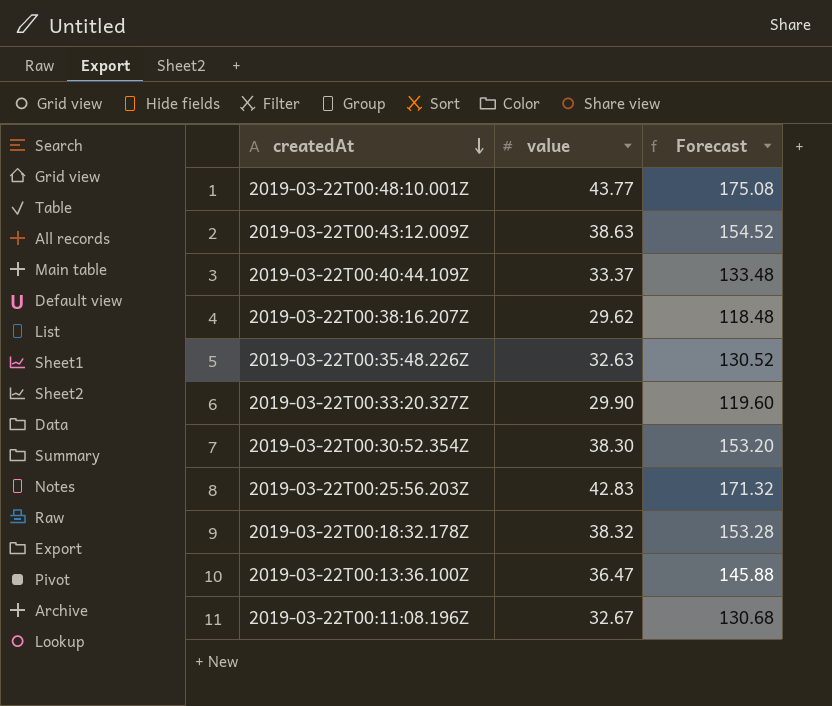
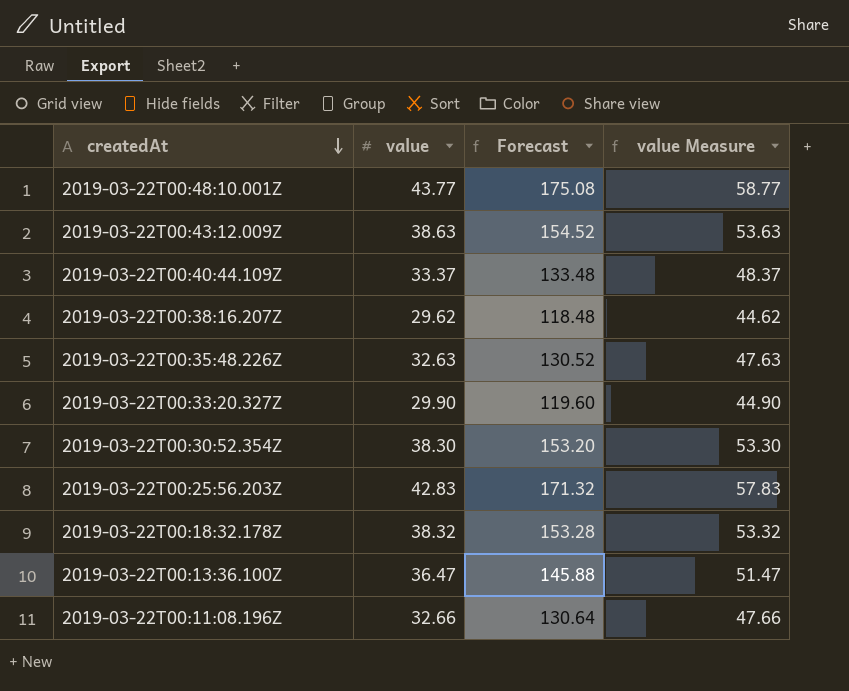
column value Measure | formula: none -> [value] + 15
2019-03-22T00:11:08.196Z | value: 32.67 -> 32.66
2019-03-22T00:11:08.196Z | Forecast: 130.68 -> 130.64

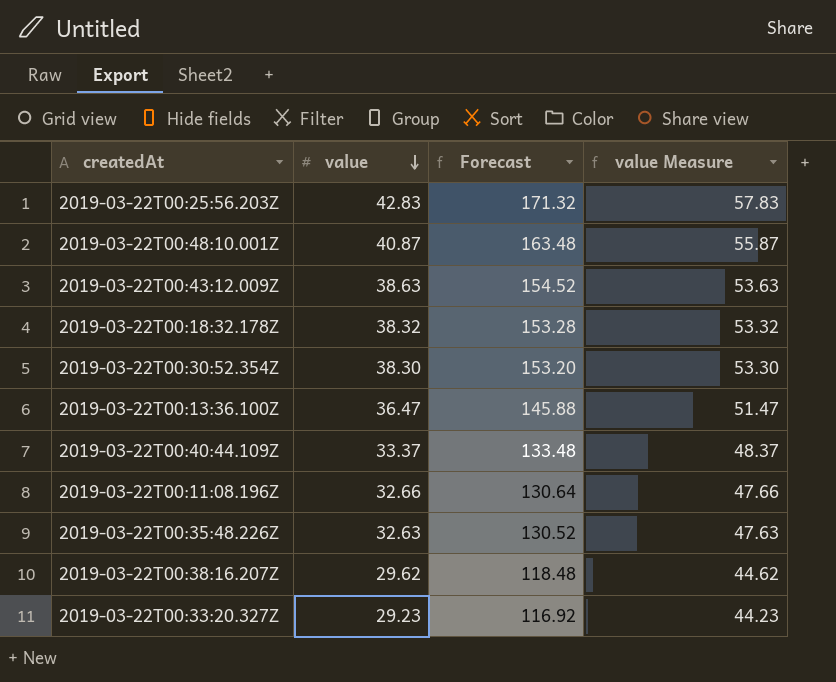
row order: createdAt descending -> value descending
2019-03-22T00:48:10.001Z | value: 43.77 -> 40.87
2019-03-22T00:48:10.001Z | Forecast: 175.08 -> 163.48
2019-03-22T00:48:10.001Z | value Measure: 58.77 -> 55.87
2019-03-22T00:33:20.327Z | value: 29.90 -> 29.23
2019-03-22T00:33:20.327Z | Forecast: 119.60 -> 116.92
2019-03-22T00:33:20.327Z | value Measure: 44.90 -> 44.23

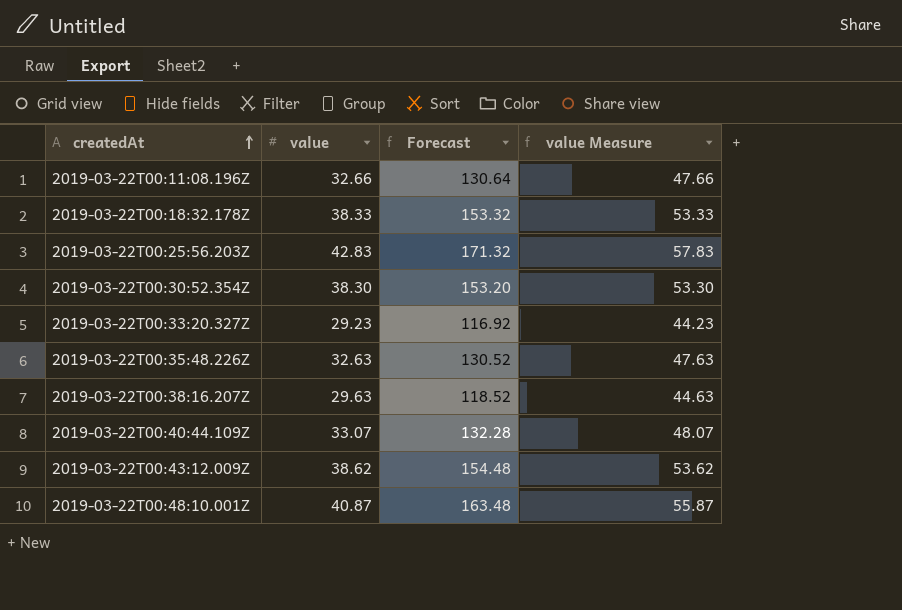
row order: value descending -> createdAt ascending
row 2019-03-22T00:13:36.100Z: 36.47 | 145.88 | 51.47 -> none
2019-03-22T00:18:32.178Z | value: 38.32 -> 38.33
2019-03-22T00:18:32.178Z | Forecast: 153.28 -> 153.32
2019-03-22T00:18:32.178Z | value Measure: 53.32 -> 53.33
2019-03-22T00:38:16.207Z | value: 29.62 -> 29.63
2019-03-22T00:38:16.207Z | Forecast: 118.48 -> 118.52
2019-03-22T00:38:16.207Z | value Measure: 44.62 -> 44.63
2019-03-22T00:40:44.109Z | value: 33.37 -> 33.07
2019-03-22T00:40:44.109Z | Forecast: 133.48 -> 132.28
2019-03-22T00:40:44.109Z | value Measure: 48.37 -> 48.07
2019-03-22T00:43:12.009Z | value: 38.63 -> 38.62
2019-03-22T00:43:12.009Z | Forecast: 154.52 -> 154.48
2019-03-22T00:43:12.009Z | value Measure: 53.63 -> 53.62

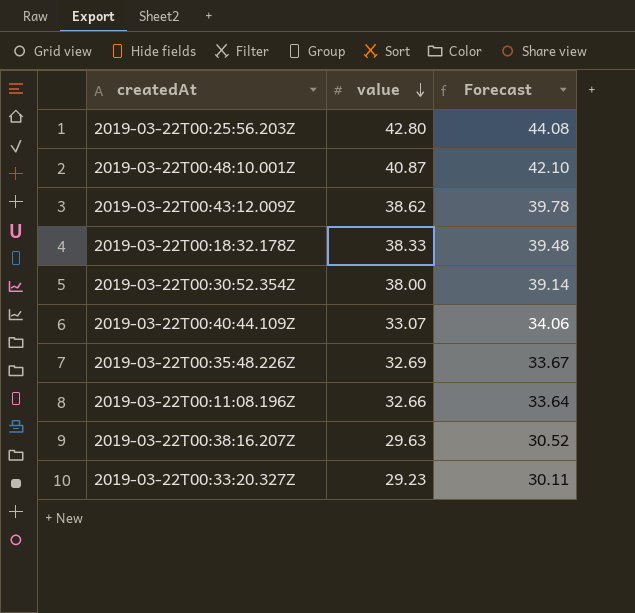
row order: createdAt ascending -> value descending
column value Measure | formula: [value] + 15 -> none
column Forecast | formula: [value] * 4 -> [value] * 1.03
2019-03-22T00:25:56.203Z | value: 42.83 -> 42.80
2019-03-22T00:30:52.354Z | value: 38.30 -> 38.00
2019-03-22T00:35:48.226Z | value: 32.63 -> 32.69

